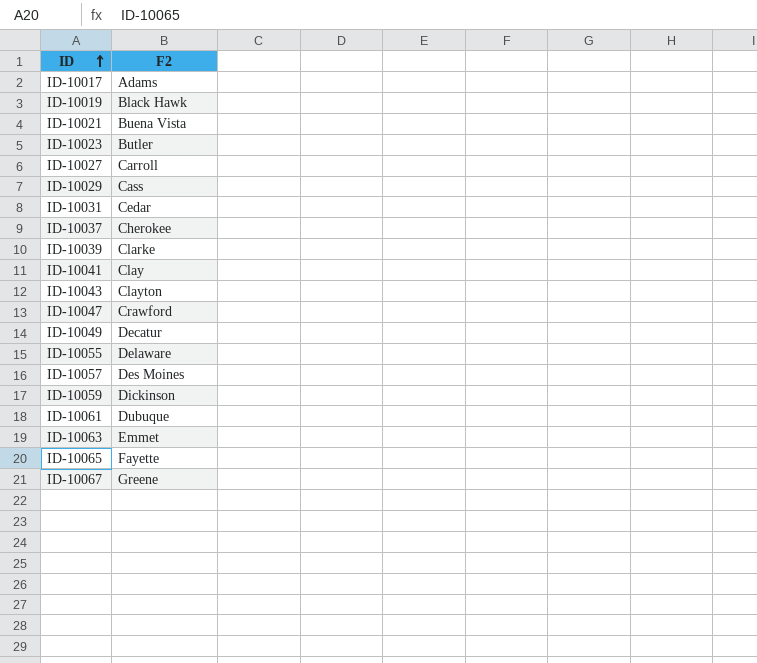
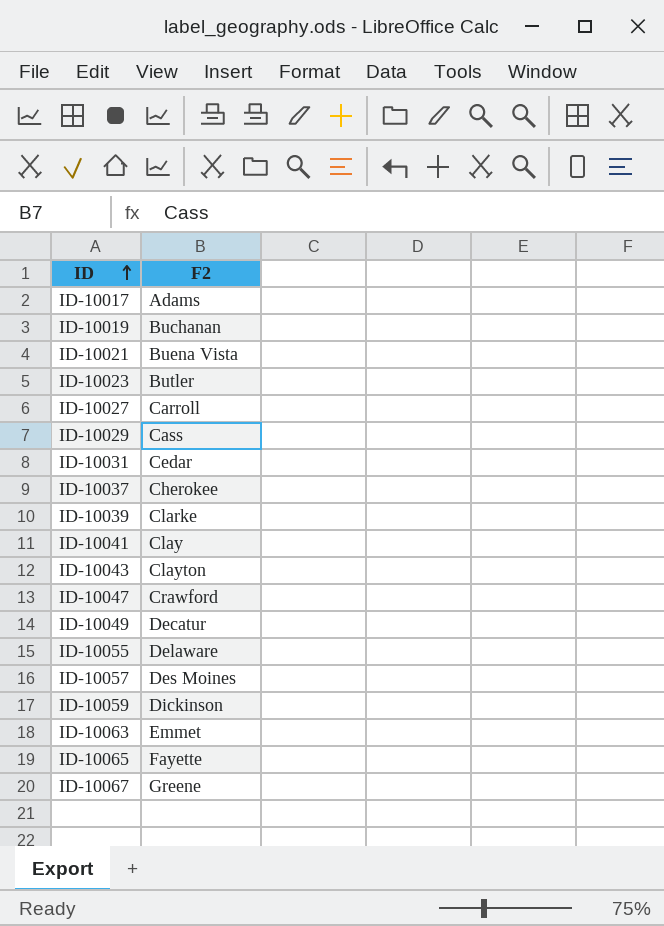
row ID-10061: Dubuque -> none
ID-10019 | F2: Black Hawk -> Buchanan

